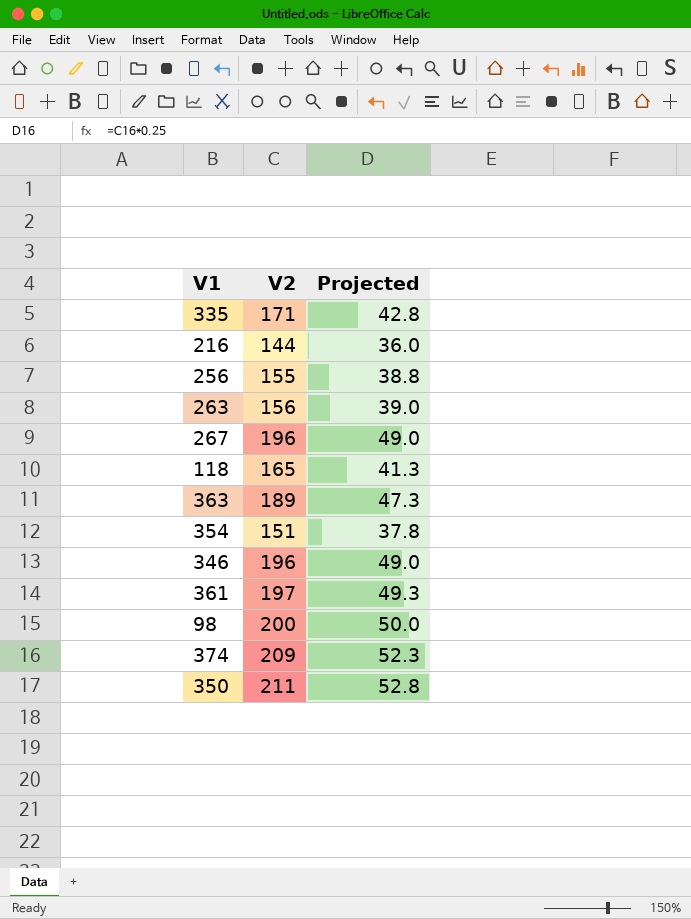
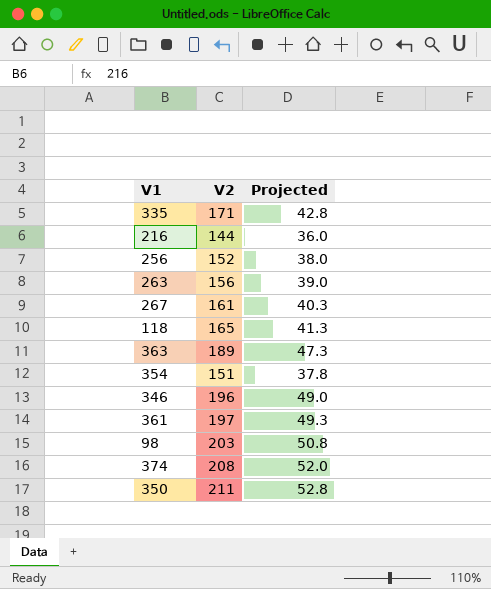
256 | V2: 155 -> 152
256 | Projected: 38.8 -> 38.0
267 | V2: 196 -> 161
267 | Projected: 49.0 -> 40.3
98 | V2: 200 -> 203
98 | Projected: 50.0 -> 50.8
374 | V2: 209 -> 208
374 | Projected: 52.3 -> 52.0

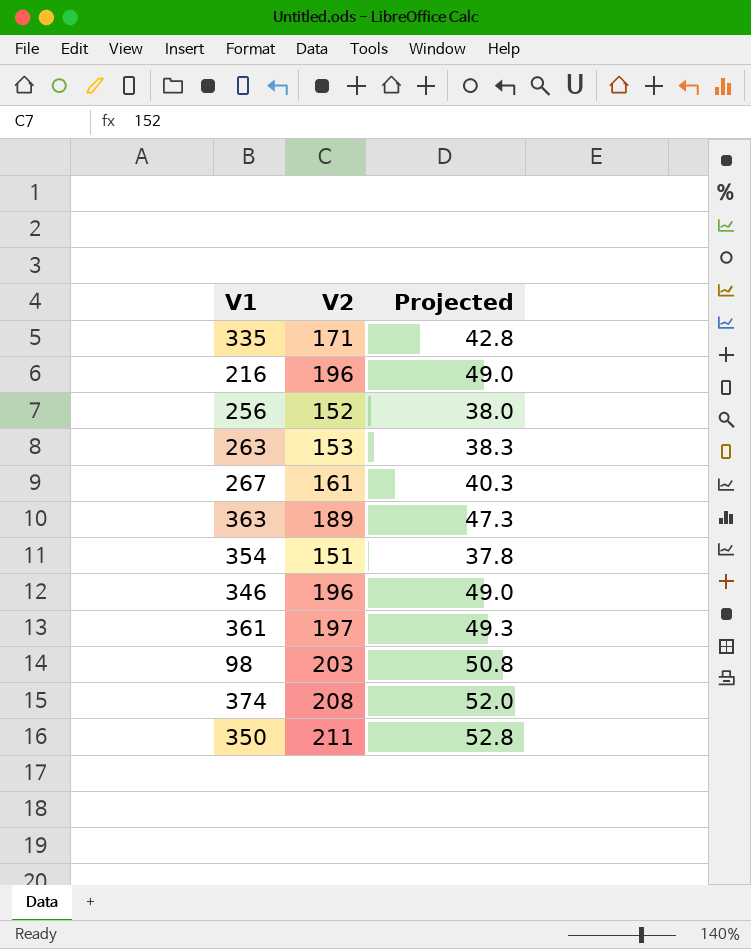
row 118: 165 | 41.3 -> none
216 | V2: 144 -> 196
216 | Projected: 36.0 -> 49.0
263 | V2: 156 -> 153
263 | Projected: 39.0 -> 38.3

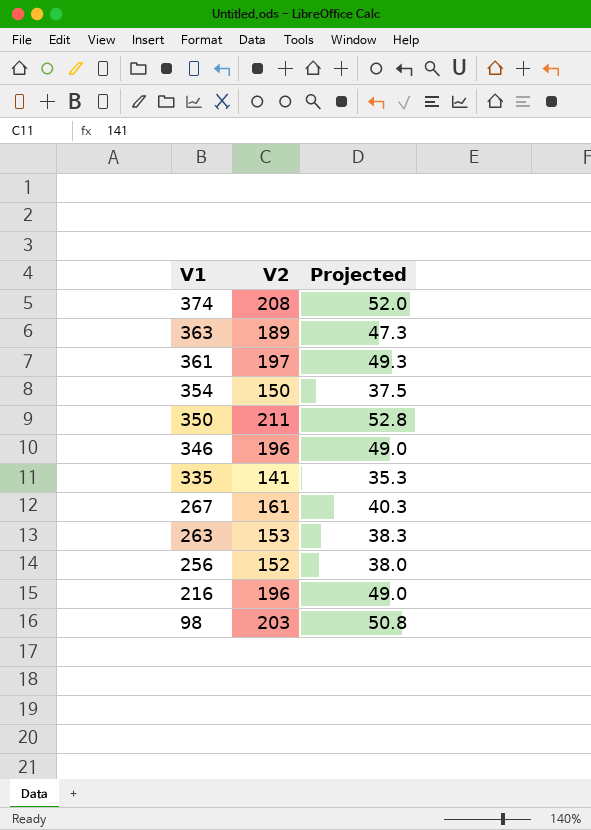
row order: none -> V1 descending
354 | V2: 151 -> 150
354 | Projected: 37.8 -> 37.5
335 | V2: 171 -> 141
335 | Projected: 42.8 -> 35.3

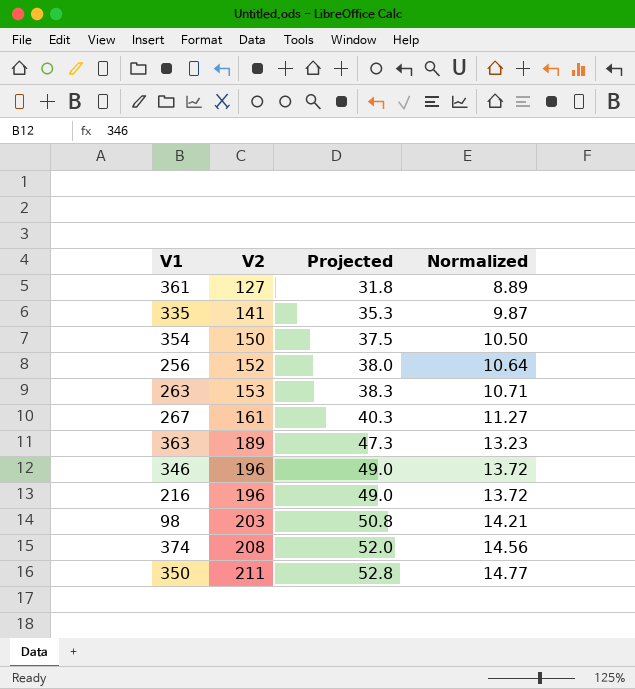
row order: V1 descending -> V2 ascending
column Normalized | formula: none -> [V2] * 0.07
361 | V2: 197 -> 127
361 | Projected: 49.3 -> 31.8

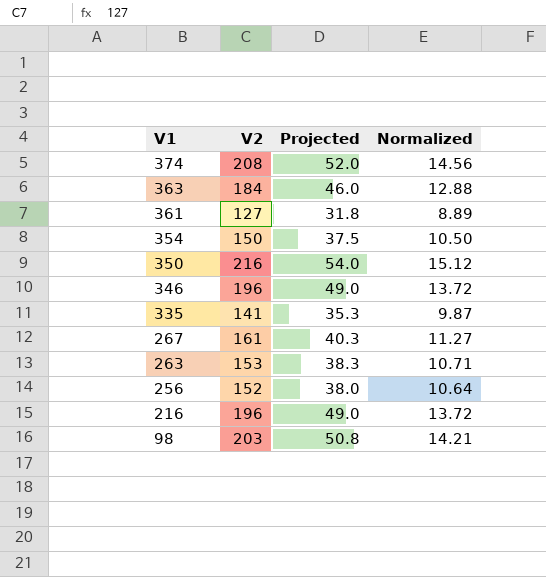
row order: V2 ascending -> V1 descending
363 | V2: 189 -> 184
363 | Projected: 47.3 -> 46.0
363 | Normalized: 13.23 -> 12.88
350 | V2: 211 -> 216
350 | Projected: 52.8 -> 54.0
350 | Normalized: 14.77 -> 15.12

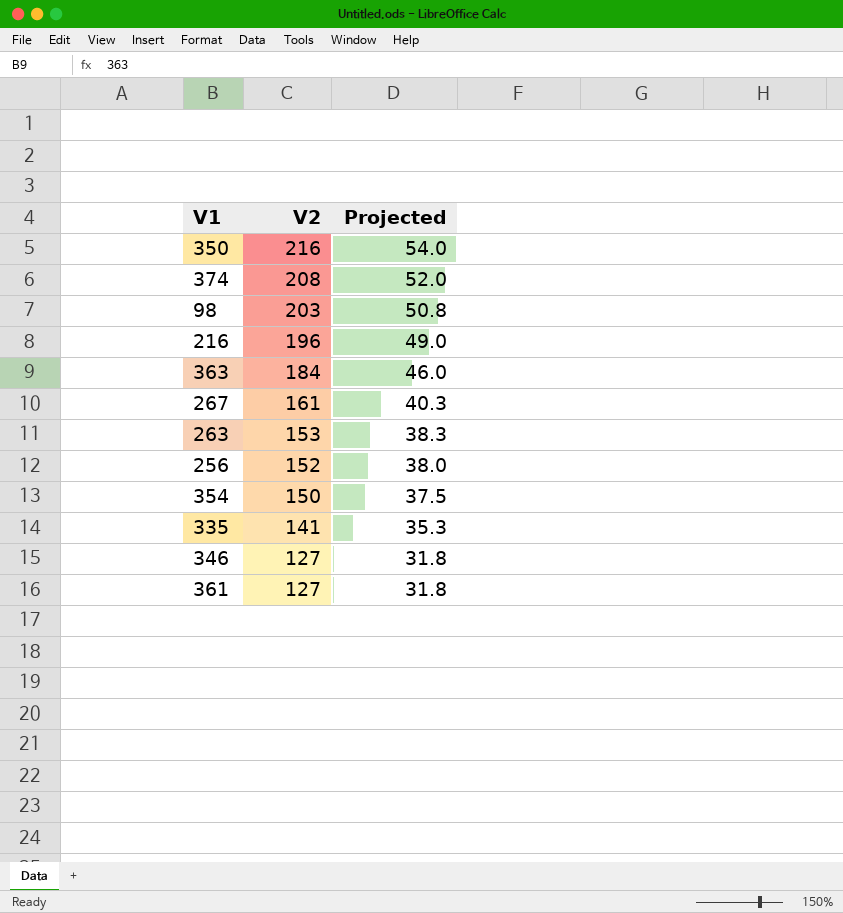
row order: V1 descending -> V2 descending
column Normalized | formula: [V2] * 0.07 -> none
346 | V2: 196 -> 127
346 | Projected: 49.0 -> 31.8

